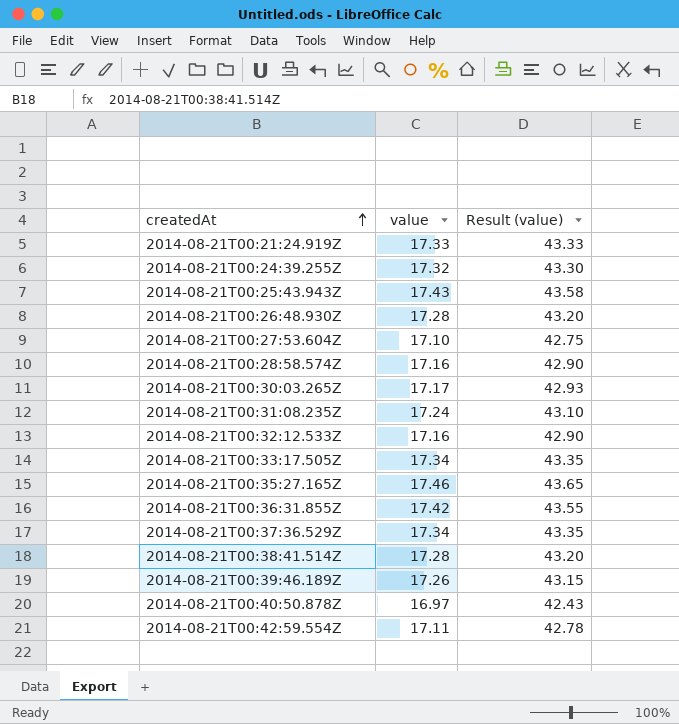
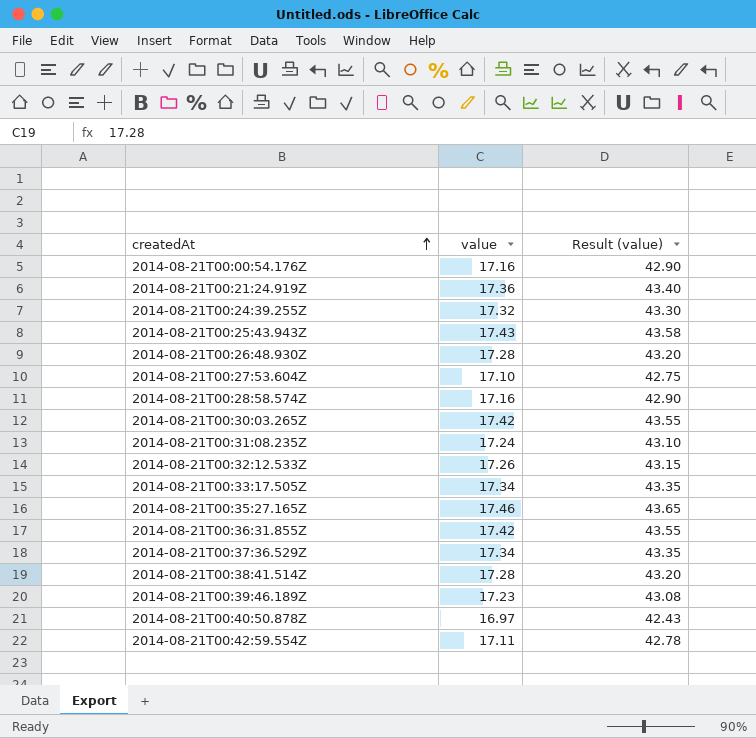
row 2014-08-21T00:00:54.176Z: none -> 17.16 | 42.90
2014-08-21T00:21:24.919Z | value: 17.33 -> 17.36
2014-08-21T00:21:24.919Z | Result (value): 43.33 -> 43.40
2014-08-21T00:30:03.265Z | value: 17.17 -> 17.42
2014-08-21T00:30:03.265Z | Result (value): 42.93 -> 43.55
2014-08-21T00:32:12.533Z | value: 17.16 -> 17.26
2014-08-21T00:32:12.533Z | Result (value): 42.90 -> 43.15
2014-08-21T00:39:46.189Z | value: 17.26 -> 17.23
2014-08-21T00:39:46.189Z | Result (value): 43.15 -> 43.08

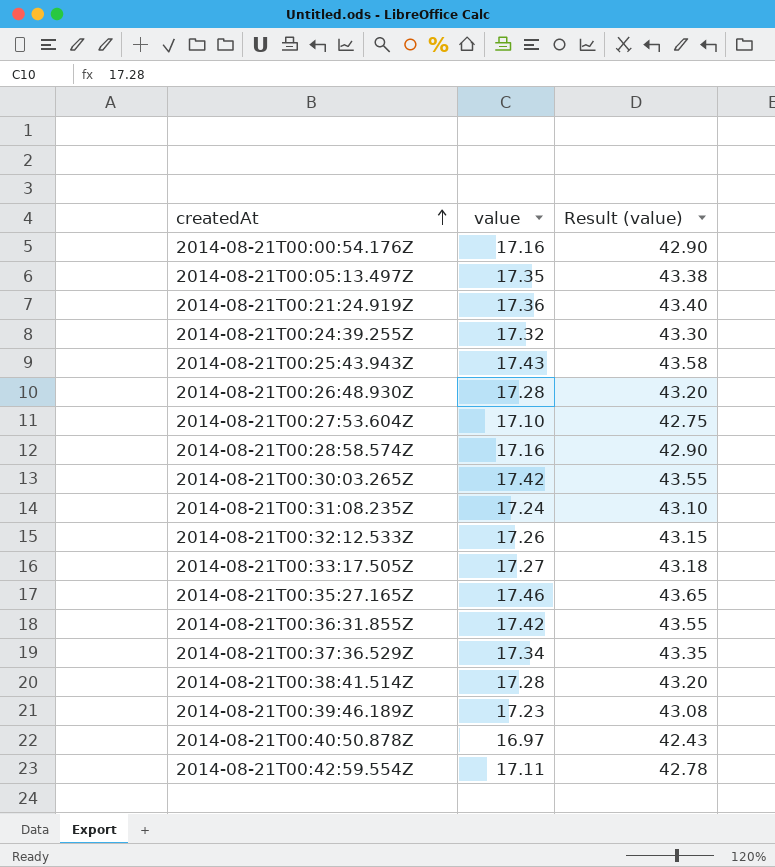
row 2014-08-21T00:05:13.497Z: none -> 17.35 | 43.38
2014-08-21T00:33:17.505Z | value: 17.34 -> 17.27
2014-08-21T00:33:17.505Z | Result (value): 43.35 -> 43.18

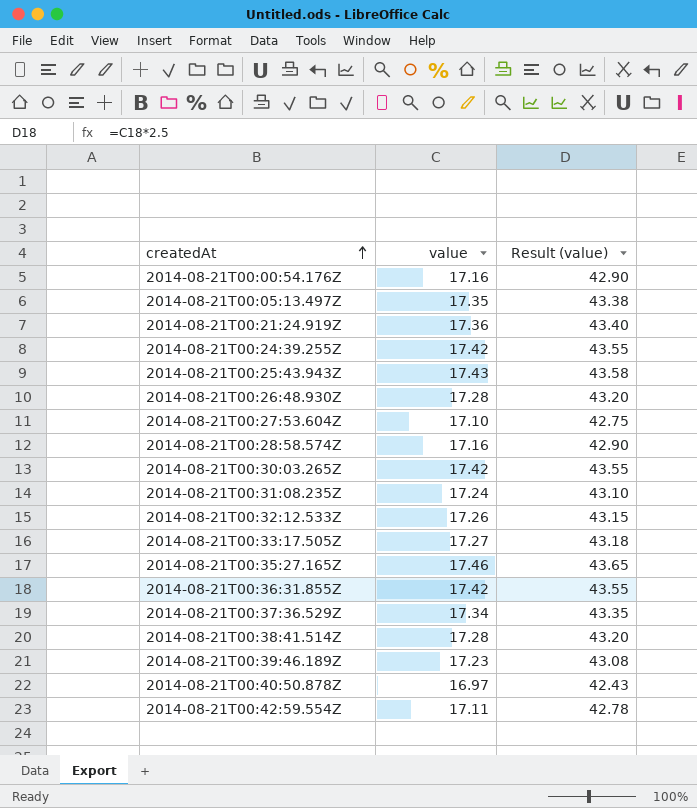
2014-08-21T00:24:39.255Z | value: 17.32 -> 17.42
2014-08-21T00:24:39.255Z | Result (value): 43.30 -> 43.55

